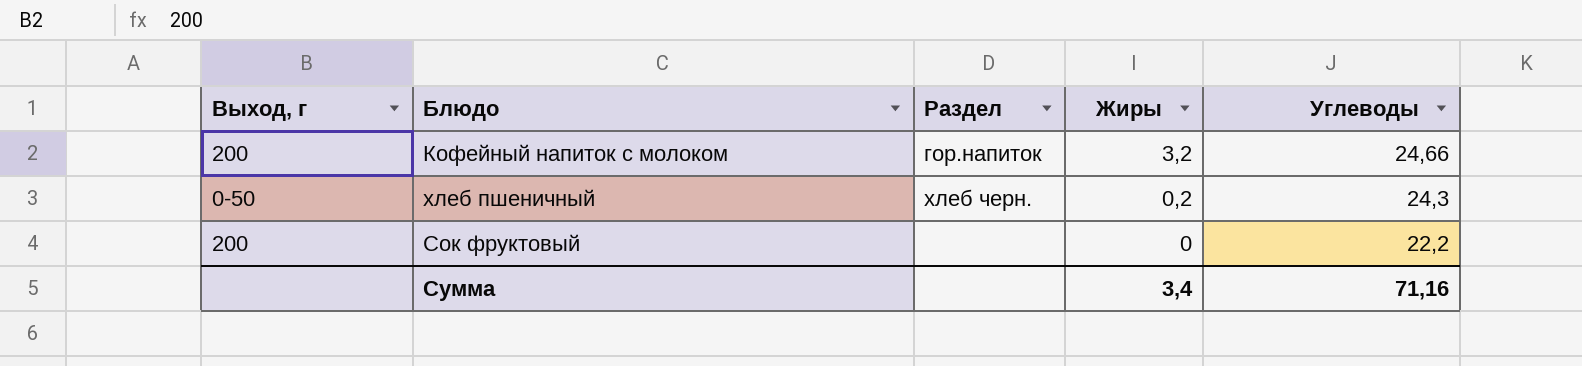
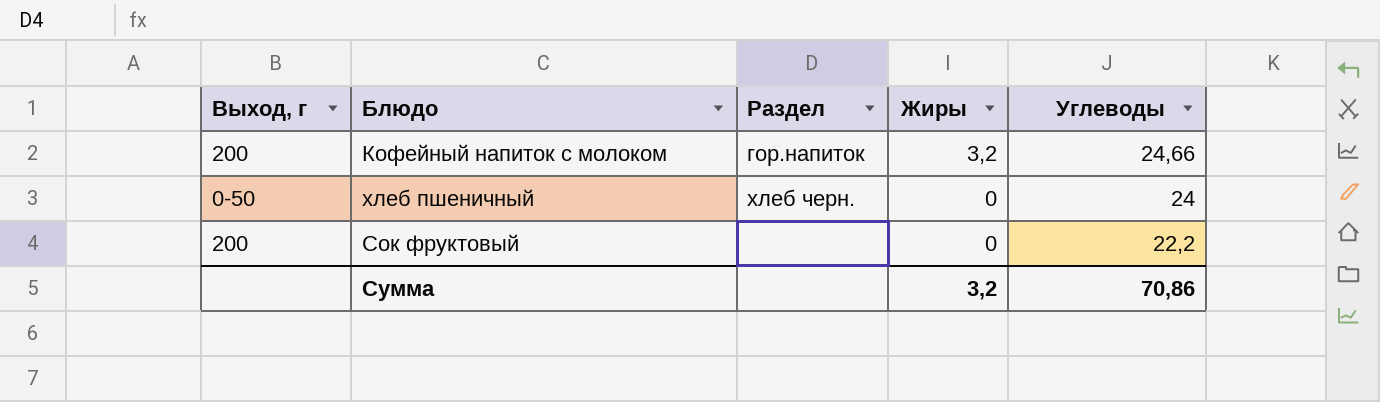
хлеб пшеничный | Жиры: 0,2 -> 0
хлеб пшеничный | Углеводы: 24,3 -> 24
Сумма | Жиры: 3,4 -> 3,2
Сумма | Углеводы: 71,16 -> 70,86

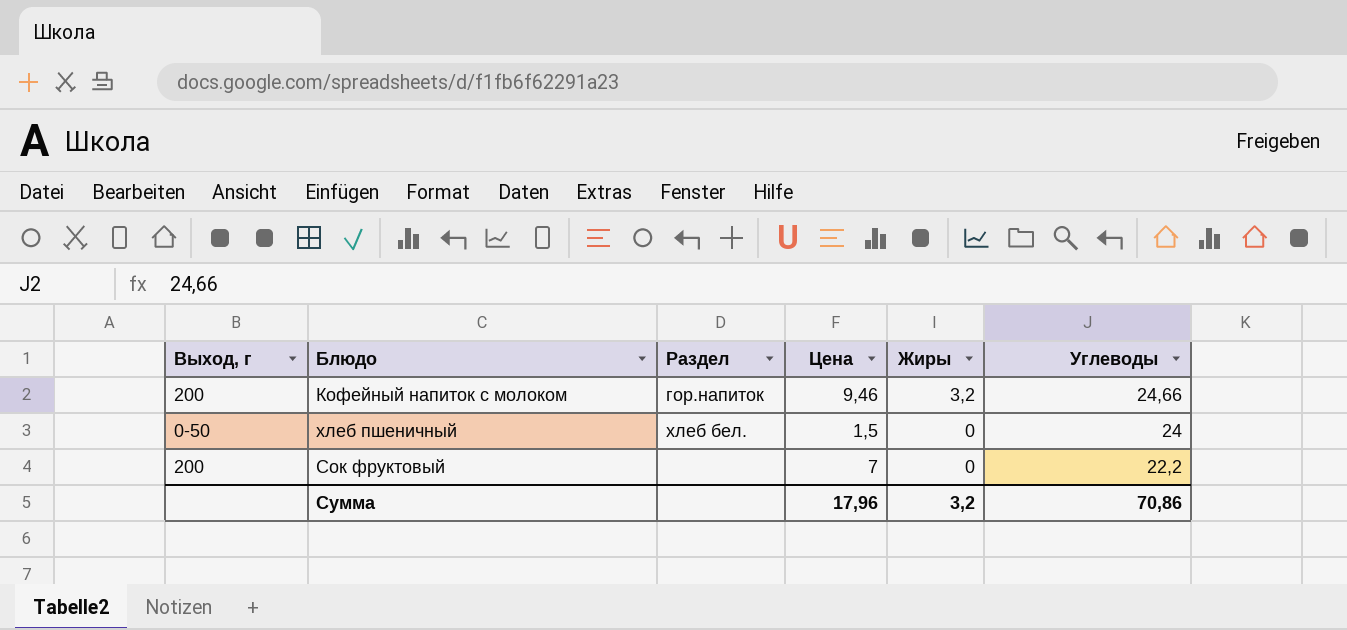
column Цена | position: none -> 4
хлеб пшеничный | Раздел: хлеб черн. -> хлеб бел.

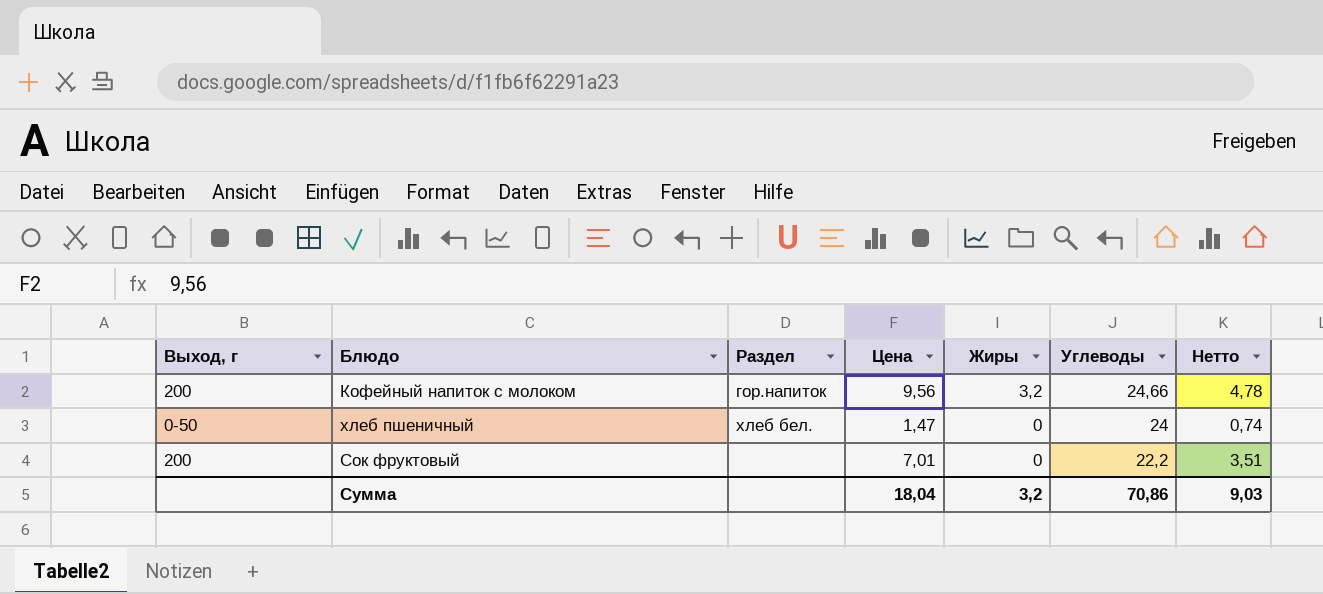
column Нетто | formula: none -> [Цена] * 0,5
Кофейный напиток с молоком | Цена: 9,46 -> 9,56
хлеб пшеничный | Цена: 1,5 -> 1,47
Сок фруктовый | Цена: 7 -> 7,01
Сумма | Цена: 17,96 -> 18,04

